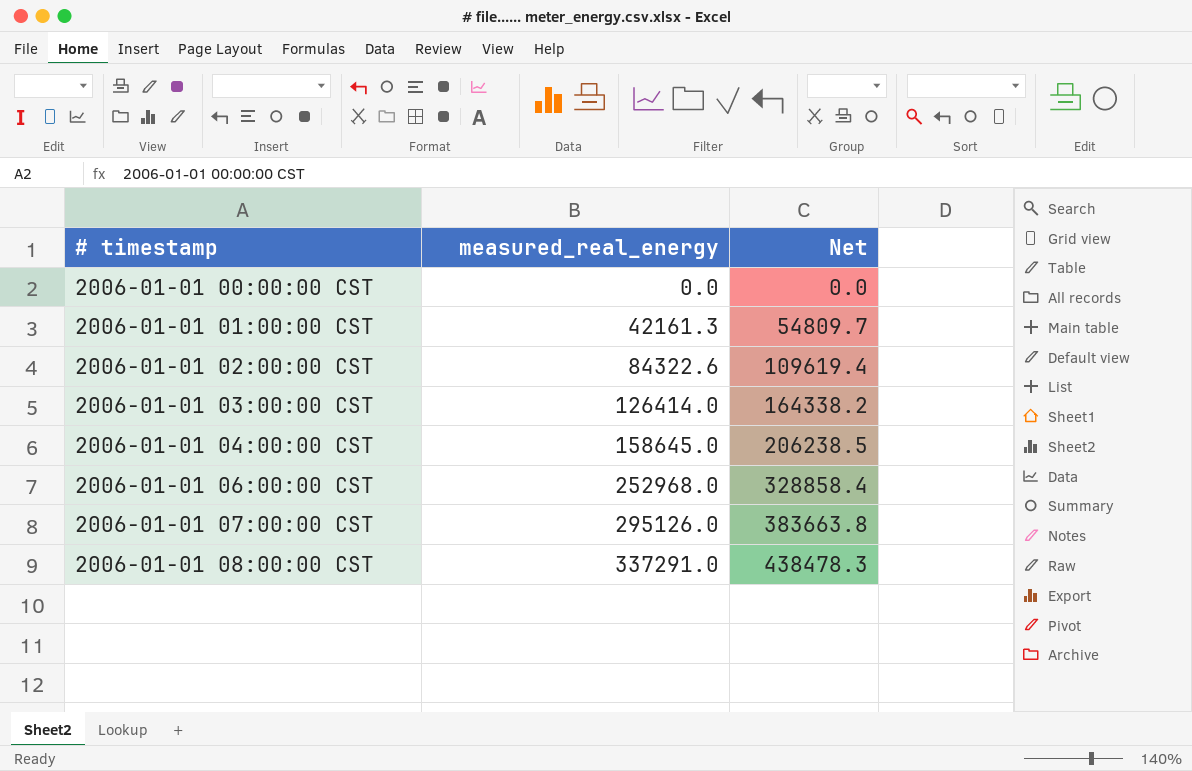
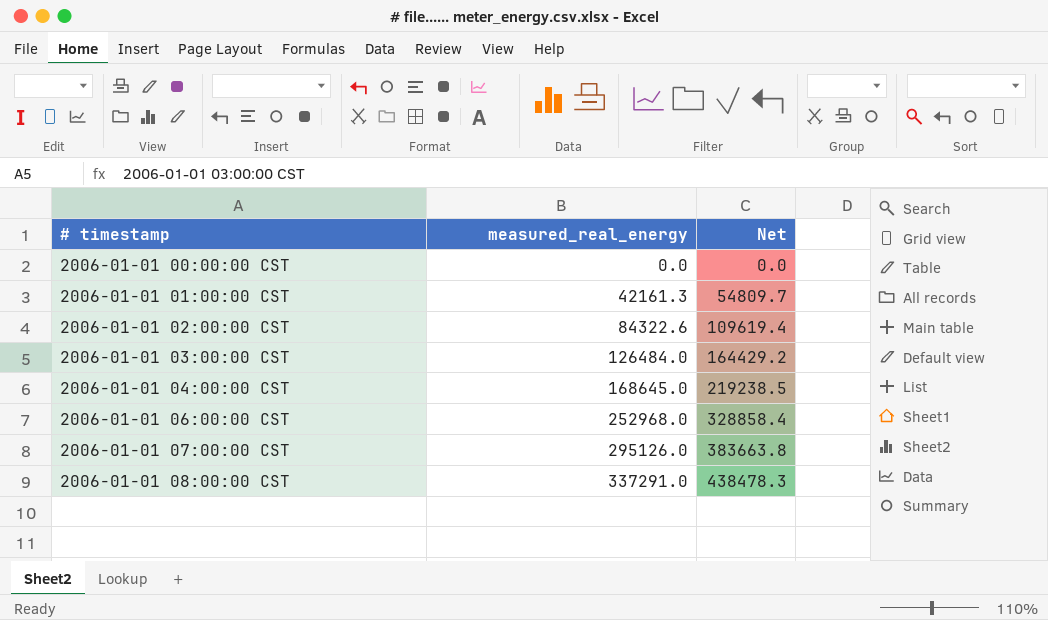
2006-01-01 03:00:00 CST | measured_real_energy: 126414.0 -> 126484.0
2006-01-01 03:00:00 CST | Net: 164338.2 -> 164429.2
2006-01-01 04:00:00 CST | measured_real_energy: 158645.0 -> 168645.0
2006-01-01 04:00:00 CST | Net: 206238.5 -> 219238.5

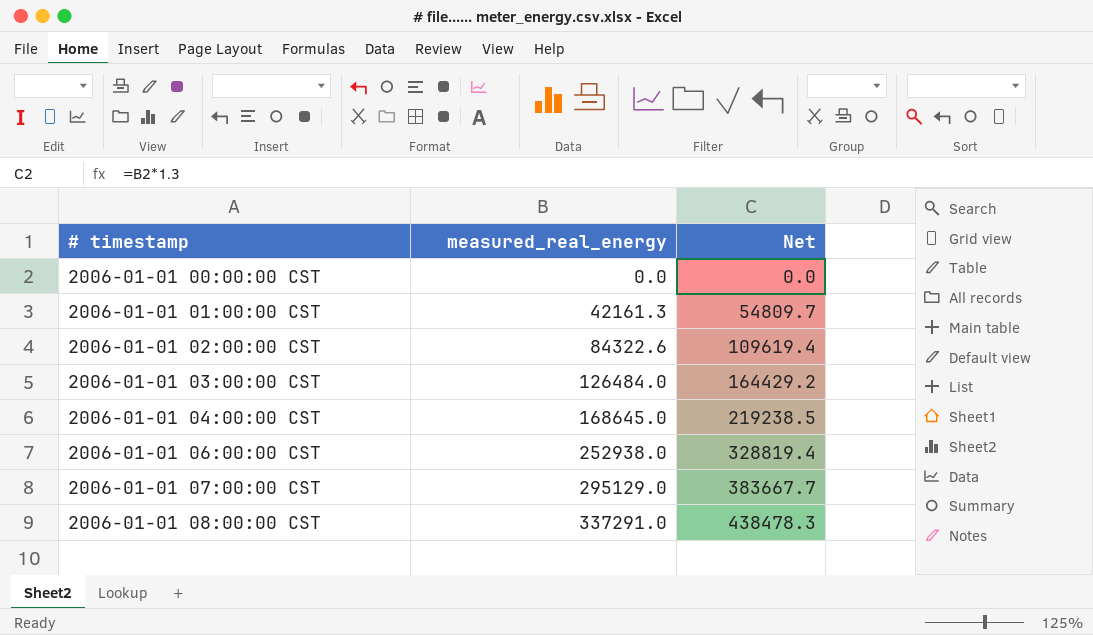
2006-01-01 06:00:00 CST | measured_real_energy: 252968.0 -> 252938.0
2006-01-01 06:00:00 CST | Net: 328858.4 -> 328819.4
2006-01-01 07:00:00 CST | measured_real_energy: 295126.0 -> 295129.0
2006-01-01 07:00:00 CST | Net: 383663.8 -> 383667.7

